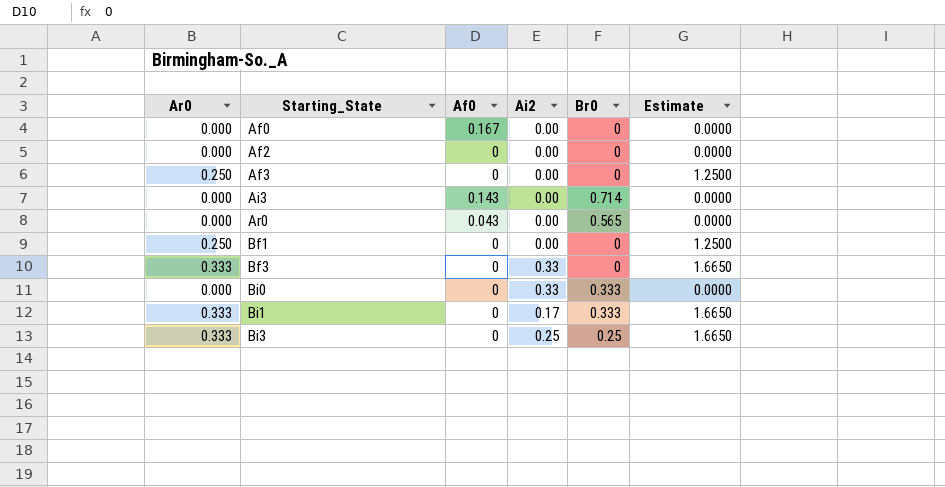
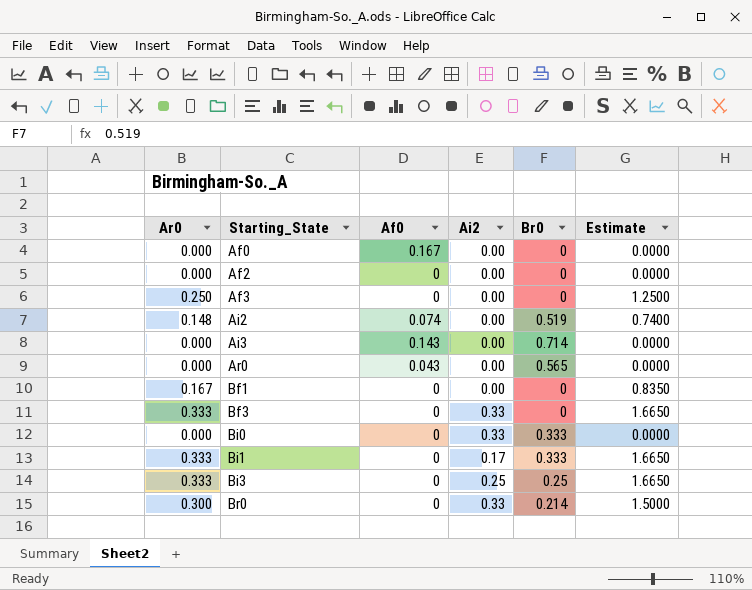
row Ai2: none -> 0.148 | 0.074 | 0.00 | 0.519 | 0.7400
Bf1 | Ar0: 0.250 -> 0.167
Bf1 | Estimate: 1.2500 -> 0.8350
row Br0: none -> 0.300 | 0 | 0.33 | 0.214 | 1.5000

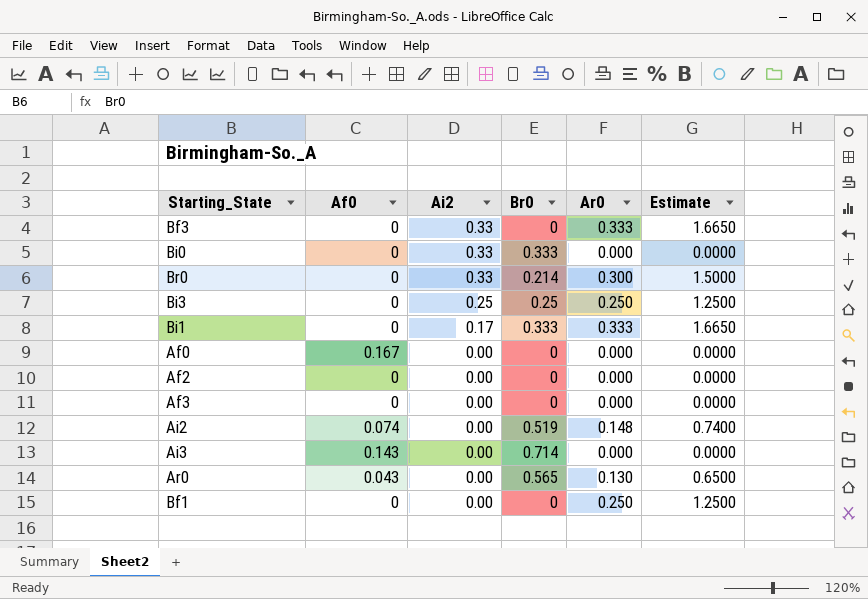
row order: Starting_State ascending -> Ai2 descending
column Ar0 | position: 1 -> 5
Bi3 | Ar0: 0.333 -> 0.250
Bi3 | Estimate: 1.6650 -> 1.2500
Af3 | Ar0: 0.250 -> 0.000
Af3 | Estimate: 1.2500 -> 0.0000
Ar0 | Ar0: 0.000 -> 0.130
Ar0 | Estimate: 0.0000 -> 0.6500
Bf1 | Ar0: 0.167 -> 0.250
Bf1 | Estimate: 0.8350 -> 1.2500

